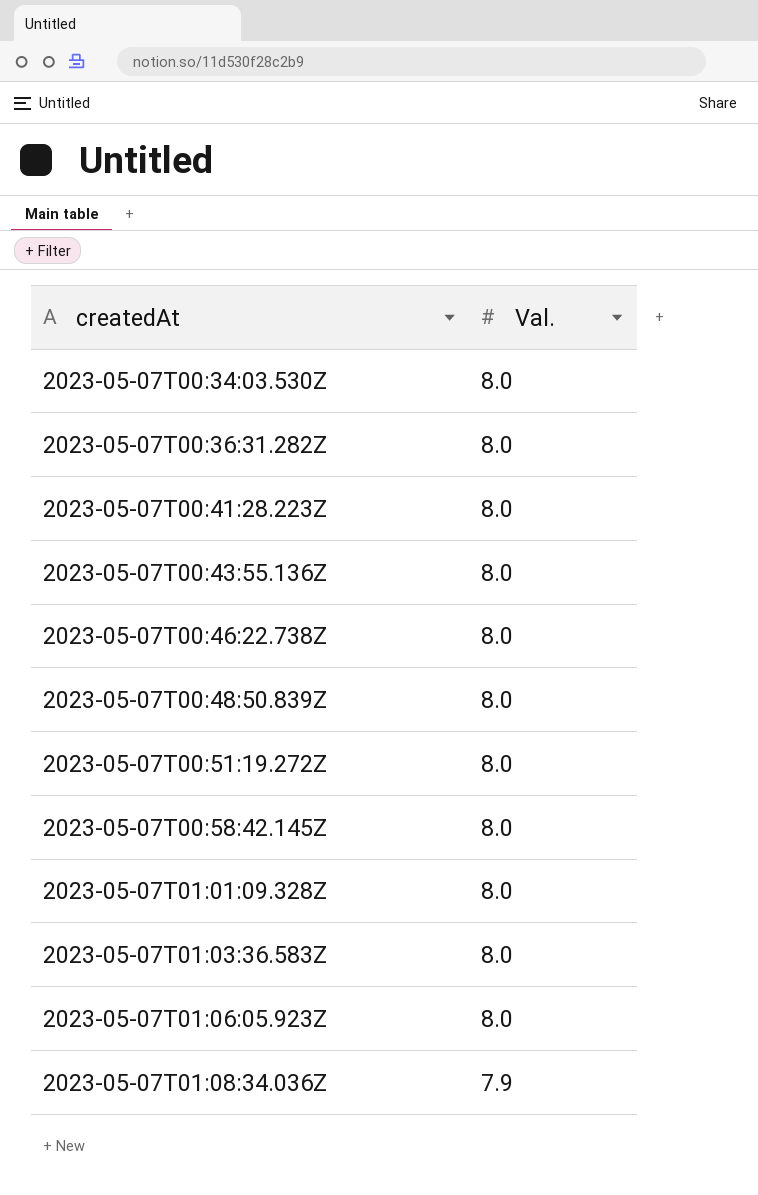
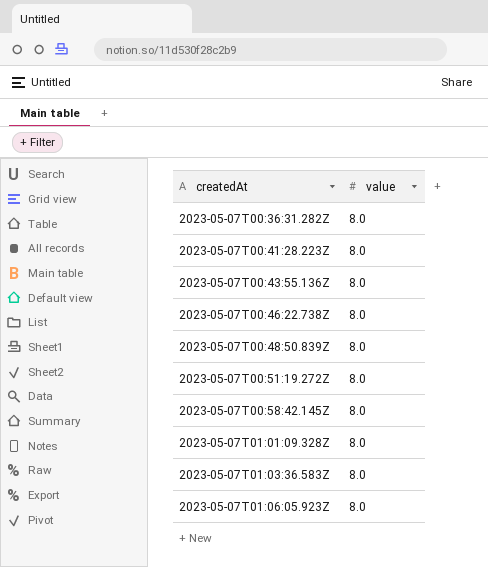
column name: Val. -> value
row 2023-05-07T00:34:03.530Z: 8.0 -> none
row 2023-05-07T01:08:34.036Z: 7.9 -> none

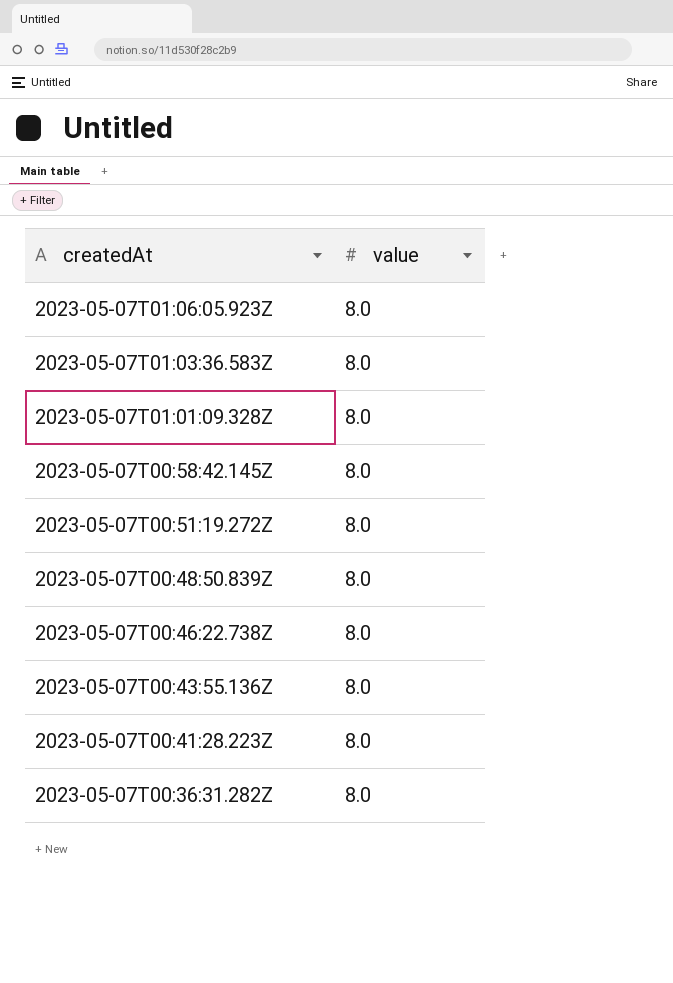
row order: createdAt ascending -> createdAt descending

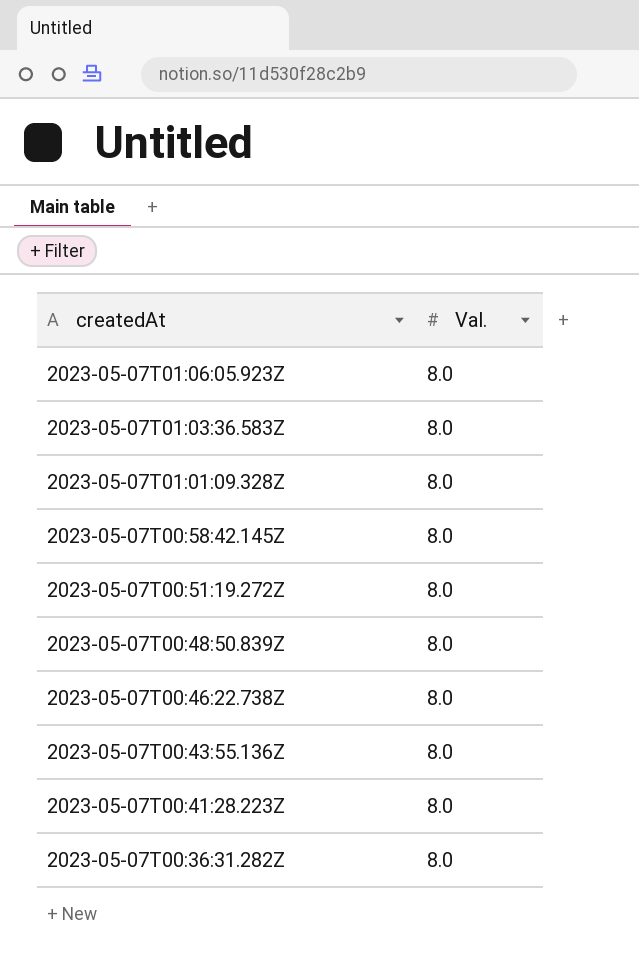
column name: value -> Val.

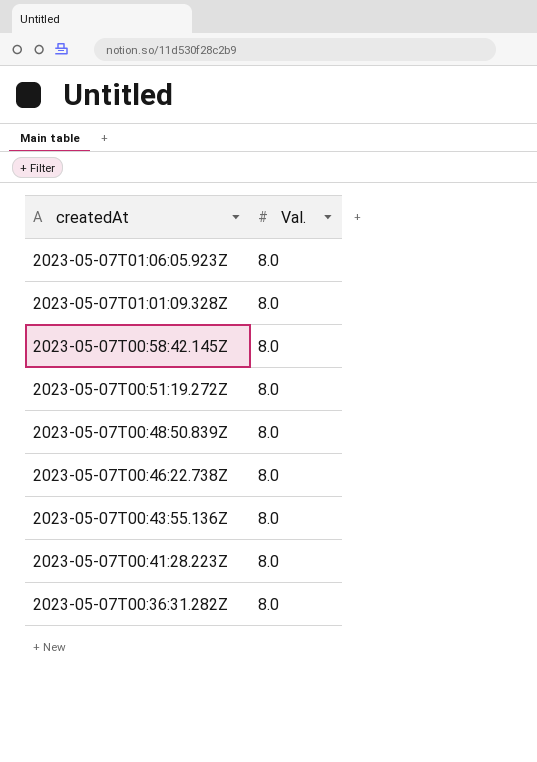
row 2023-05-07T01:03:36.583Z: 8.0 -> none

